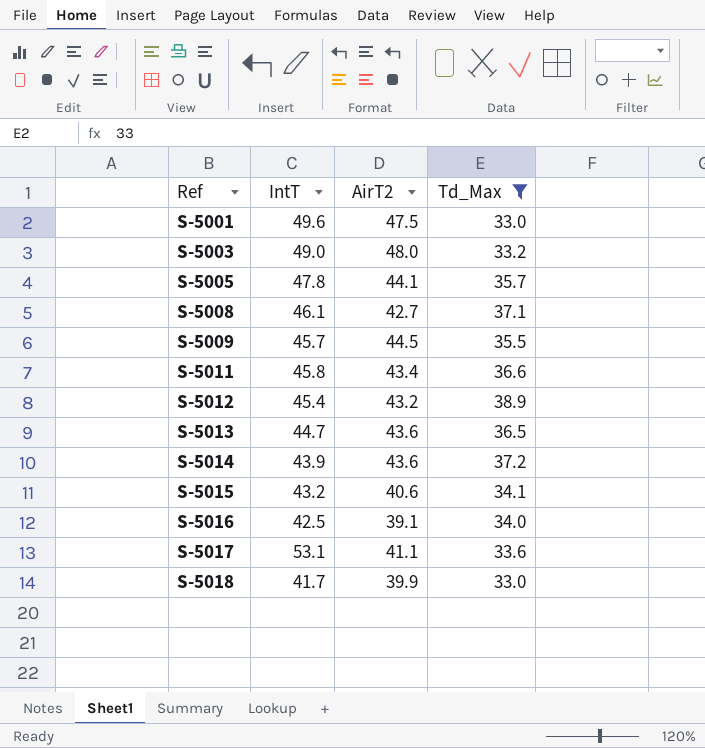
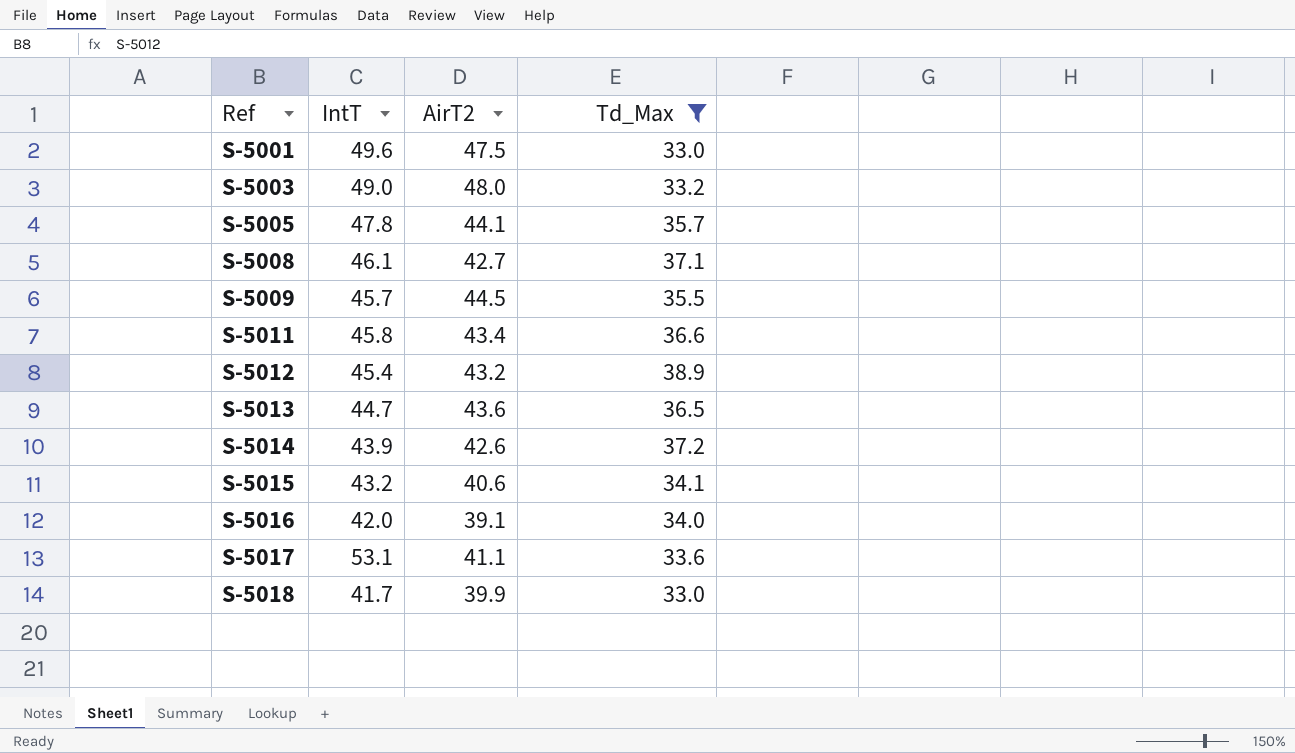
S-5014 | AirT2: 43.6 -> 42.6
S-5016 | IntT: 42.5 -> 42.0

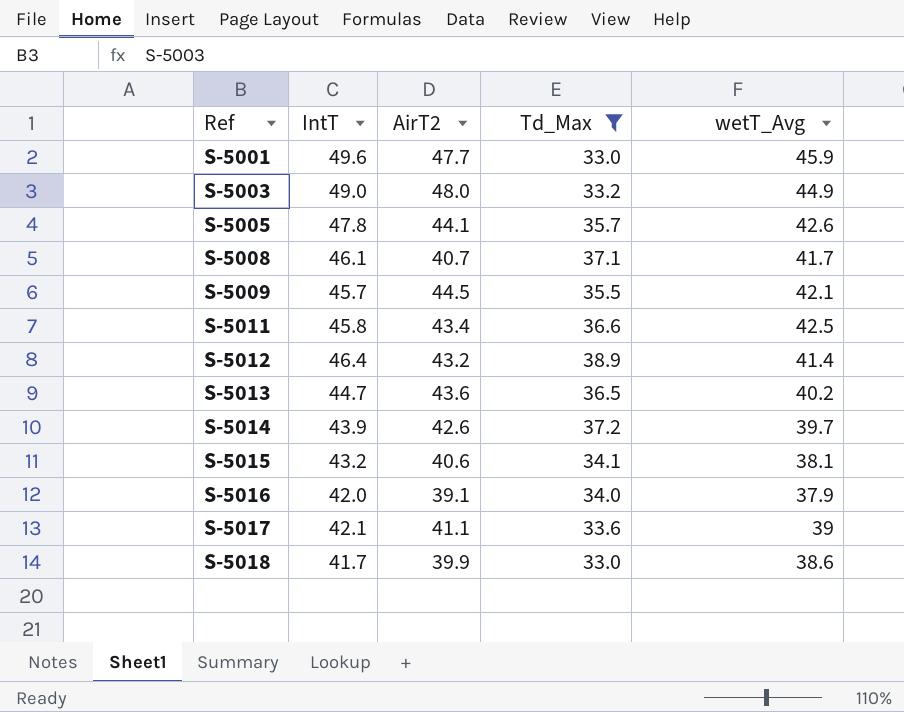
column wetT_Avg | position: none -> 5
S-5001 | AirT2: 47.5 -> 47.7
S-5008 | AirT2: 42.7 -> 40.7
S-5012 | IntT: 45.4 -> 46.4
S-5017 | IntT: 53.1 -> 42.1

